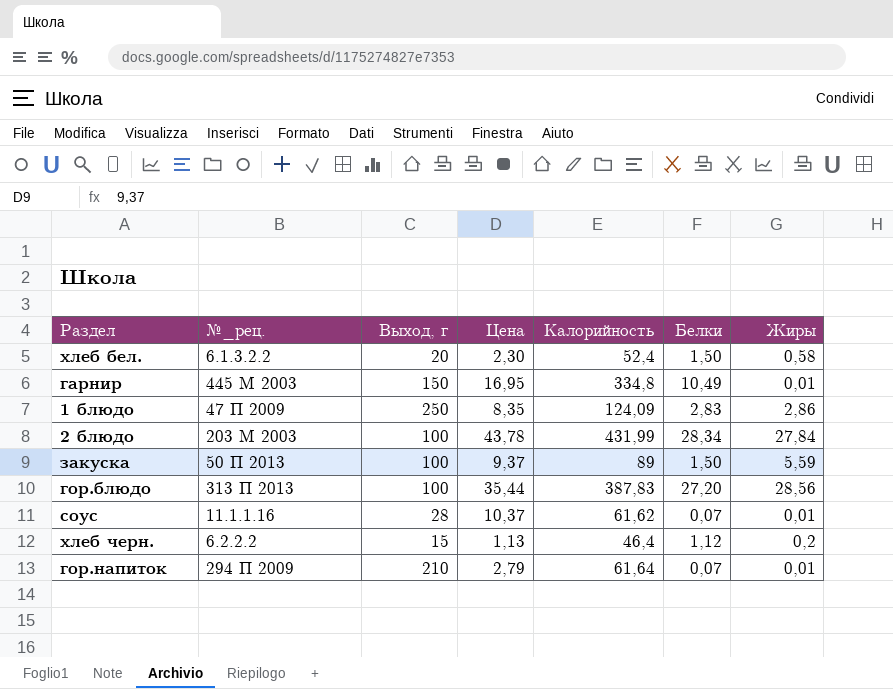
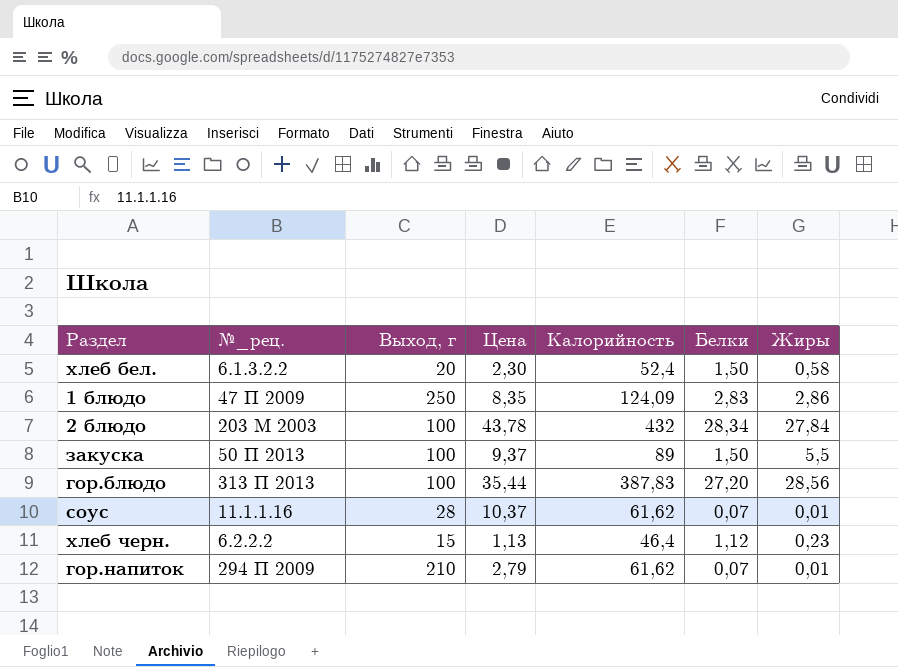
row гарнир: 445 М 2003 | 150 | 16,95 | 334,8 | 10,49 | 0,01 -> none
2 блюдо | Калорийность: 431,99 -> 432
закуска | Жиры: 5,59 -> 5,5
хлеб черн. | Жиры: 0,2 -> 0,23
гор.напиток | Калорийность: 61,64 -> 61,62

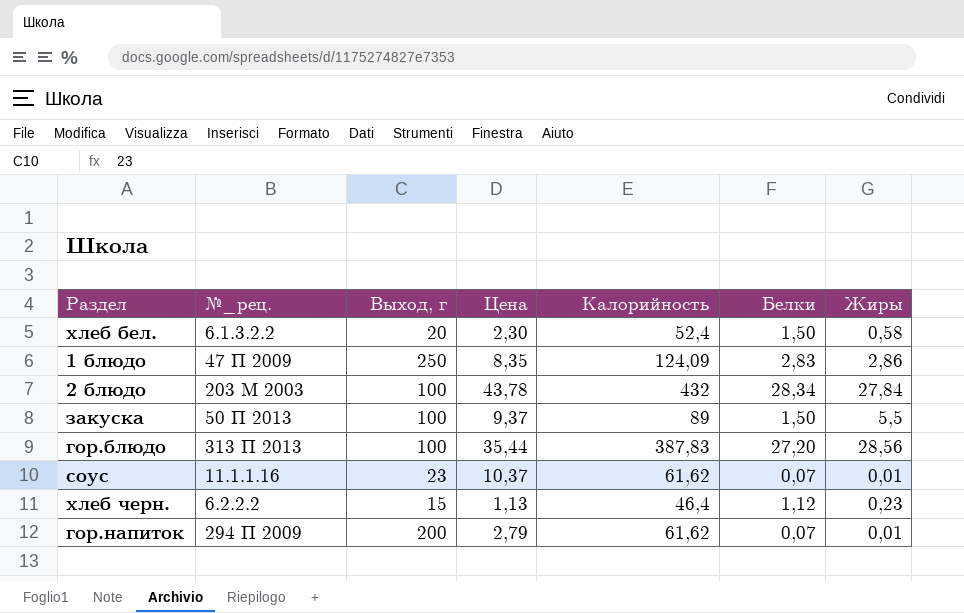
соус | Выход, г: 28 -> 23
гор.напиток | Выход, г: 210 -> 200

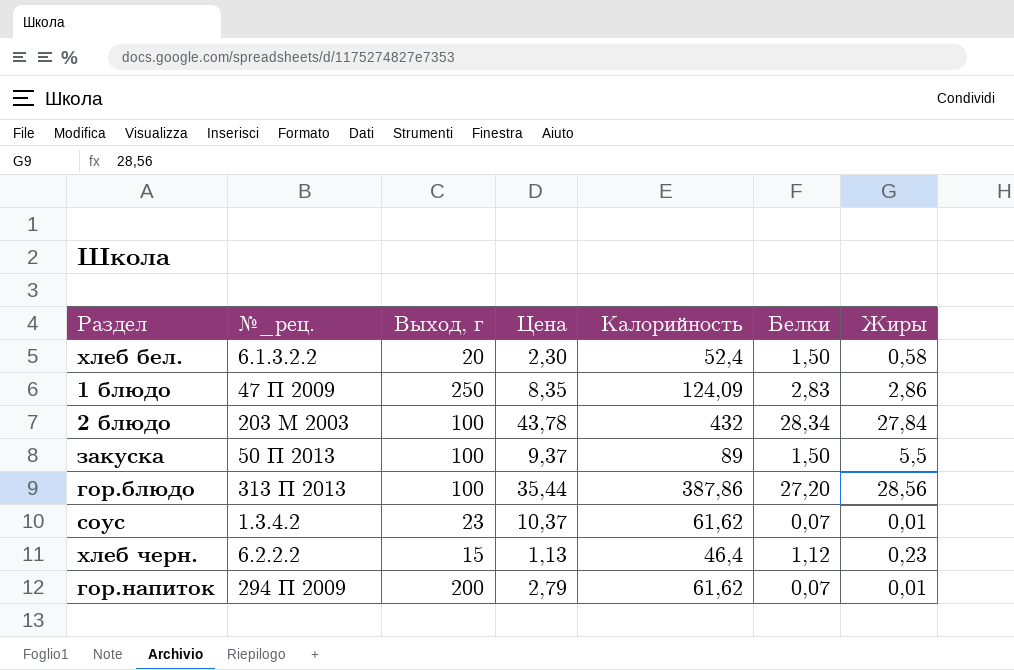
гор.блюдо | Калорийность: 387,83 -> 387,86
соус | №_рец.: 11.1.1.16 -> 1.3.4.2

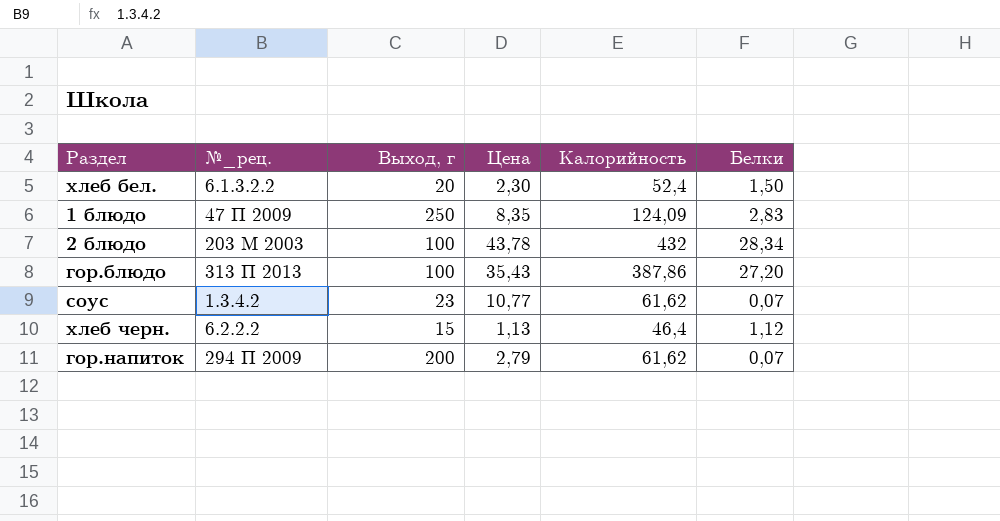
column Жиры | position: 7 -> none
row закуска: 50 П 2013 | 100 | 9,37 | 89 | 1,50 | 5,5 -> none
гор.блюдо | Цена: 35,44 -> 35,43
соус | Цена: 10,37 -> 10,77

